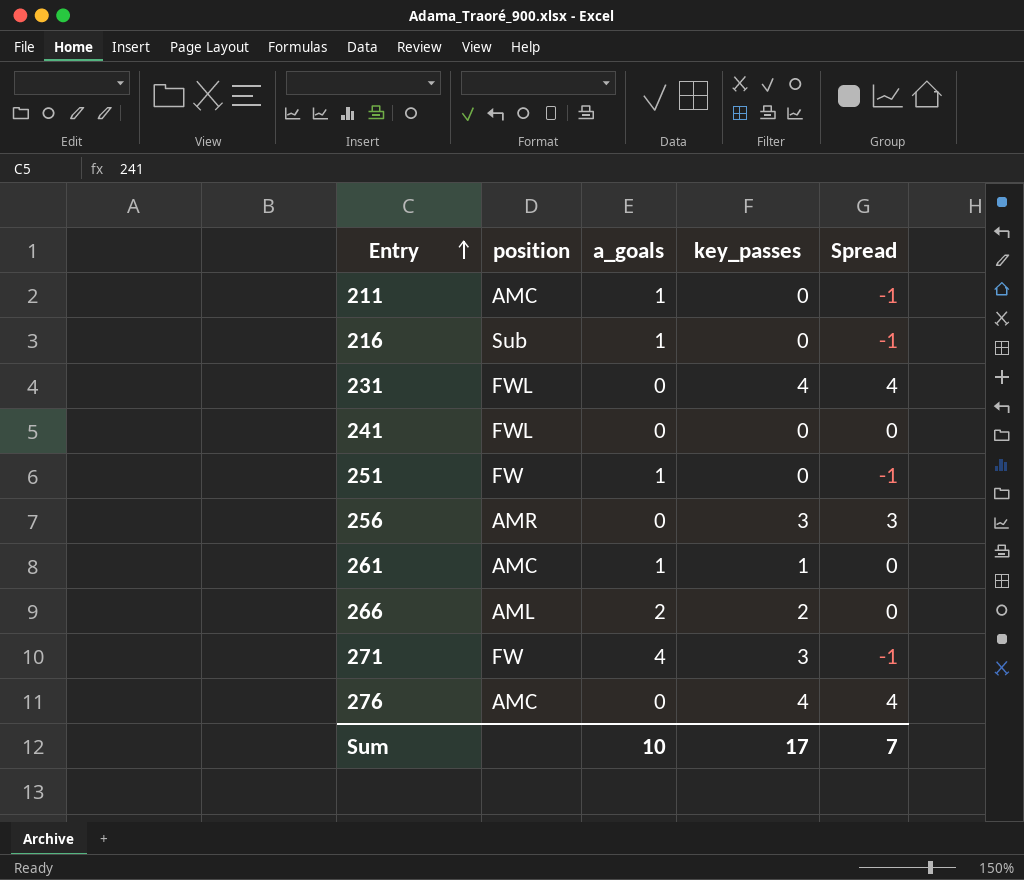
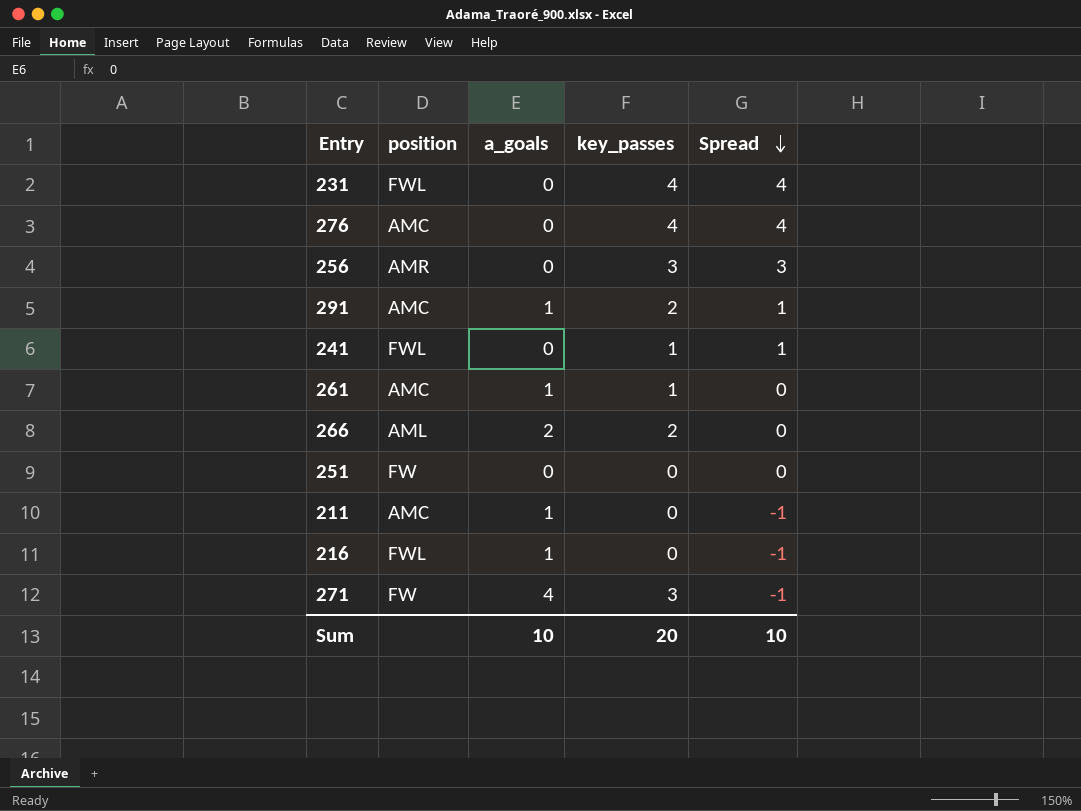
row order: Entry ascending -> Spread descending
row 291: none -> AMC | 1 | 2 | 1
241 | key_passes: 0 -> 1
241 | Spread: 0 -> 1
251 | a_goals: 1 -> 0
251 | Spread: -1 -> 0
216 | position: Sub -> FWL
Sum | key_passes: 17 -> 20
Sum | Spread: 7 -> 10

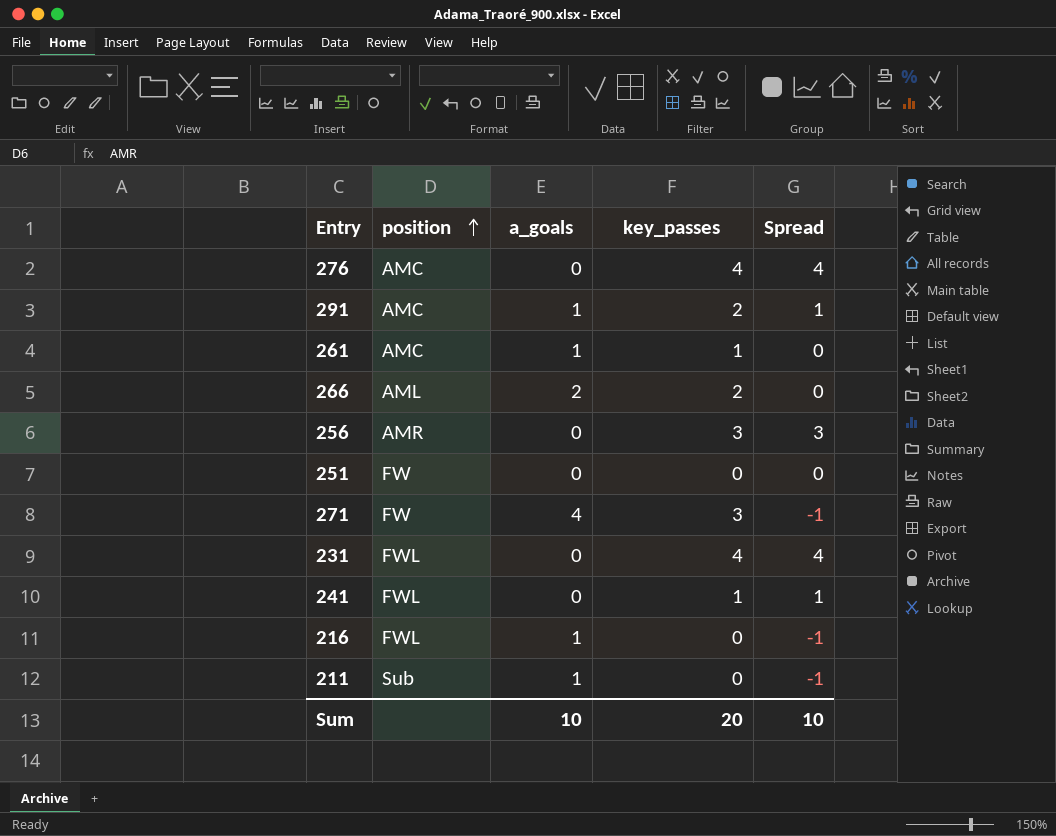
row order: Spread descending -> position ascending
211 | position: AMC -> Sub

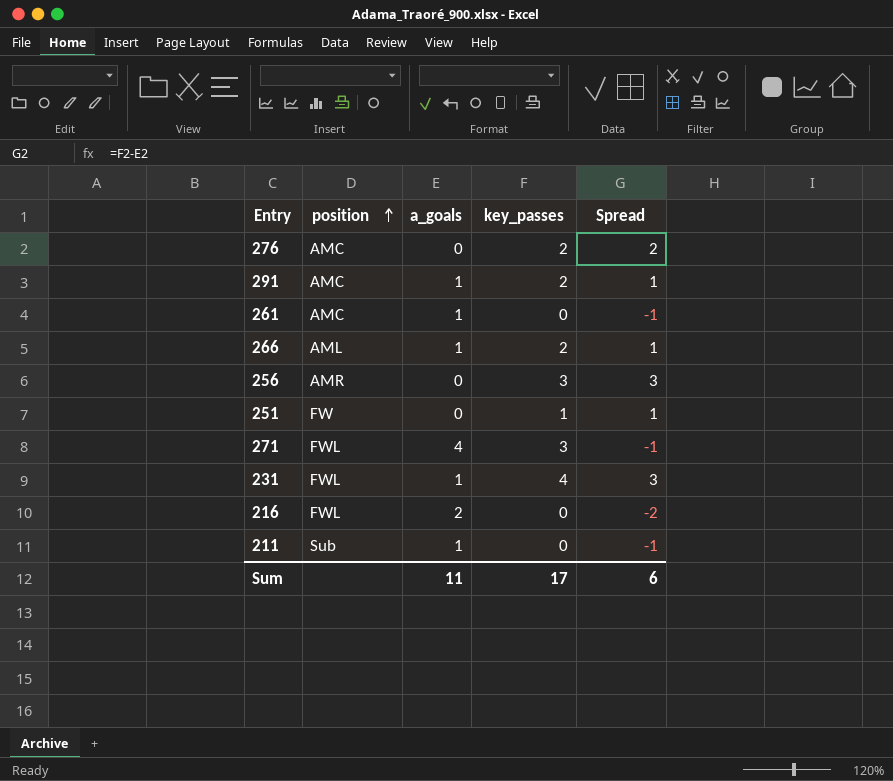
row 241: FWL | 0 | 1 | 1 -> none
276 | key_passes: 4 -> 2
276 | Spread: 4 -> 2
261 | key_passes: 1 -> 0
261 | Spread: 0 -> -1
266 | a_goals: 2 -> 1
266 | Spread: 0 -> 1
251 | key_passes: 0 -> 1
251 | Spread: 0 -> 1
271 | position: FW -> FWL
231 | a_goals: 0 -> 1
231 | Spread: 4 -> 3
216 | a_goals: 1 -> 2
216 | Spread: -1 -> -2
Sum | a_goals: 10 -> 11
Sum | key_passes: 20 -> 17
Sum | Spread: 10 -> 6

